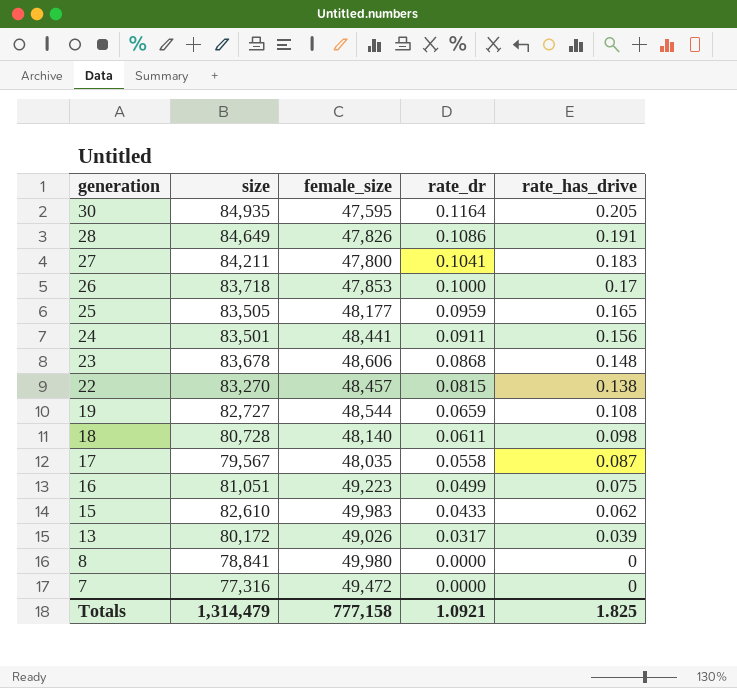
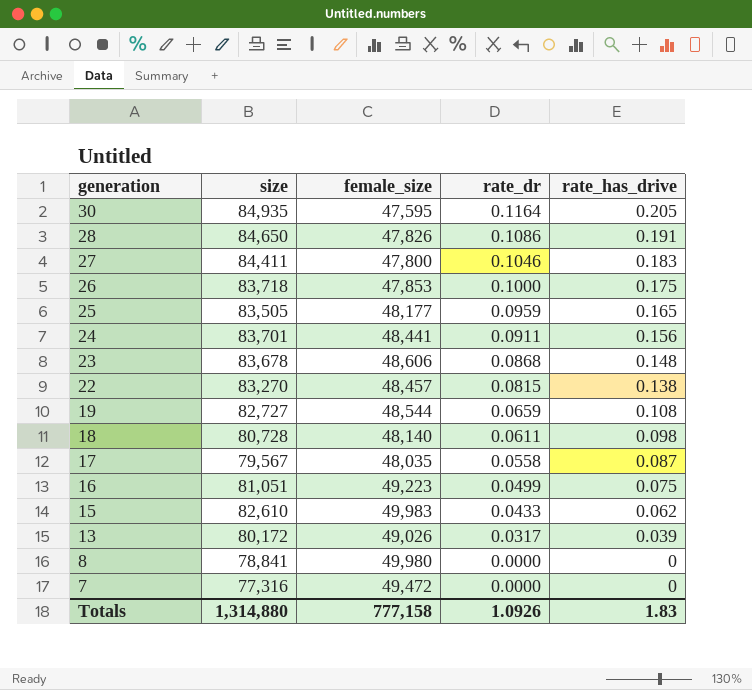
28 | size: 84,649 -> 84,650
27 | size: 84,211 -> 84,411
27 | rate_dr: 0.1041 -> 0.1046
26 | rate_has_drive: 0.17 -> 0.175
24 | size: 83,501 -> 83,701
Totals | size: 1,314,479 -> 1,314,880
Totals | rate_dr: 1.0921 -> 1.0926
Totals | rate_has_drive: 1.825 -> 1.83

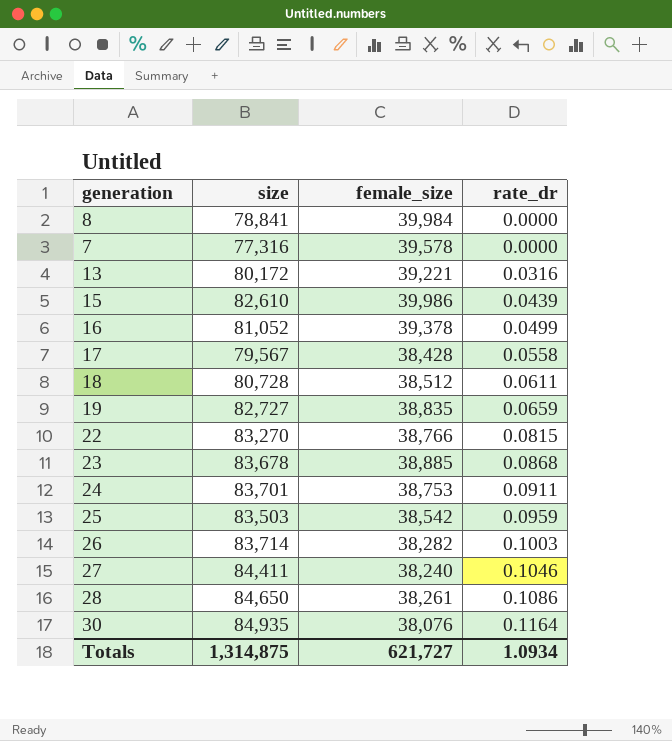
row order: generation descending -> rate_dr ascending
column rate_has_drive | position: 5 -> none
8 | female_size: 49,980 -> 39,984
7 | female_size: 49,472 -> 39,578
13 | female_size: 49,026 -> 39,221
13 | rate_dr: 0.0317 -> 0.0316
15 | female_size: 49,983 -> 39,986
15 | rate_dr: 0.0433 -> 0.0439
16 | size: 81,051 -> 81,052
16 | female_size: 49,223 -> 39,378
17 | female_size: 48,035 -> 38,428
18 | female_size: 48,140 -> 38,512
19 | female_size: 48,544 -> 38,835
22 | female_size: 48,457 -> 38,766
23 | female_size: 48,606 -> 38,885
24 | female_size: 48,441 -> 38,753
25 | size: 83,505 -> 83,503
25 | female_size: 48,177 -> 38,542
26 | size: 83,718 -> 83,714
26 | female_size: 47,853 -> 38,282
26 | rate_dr: 0.1000 -> 0.1003
27 | female_size: 47,800 -> 38,240
28 | female_size: 47,826 -> 38,261
30 | female_size: 47,595 -> 38,076
Totals | size: 1,314,880 -> 1,314,875
Totals | female_size: 777,158 -> 621,727
Totals | rate_dr: 1.0926 -> 1.0934

